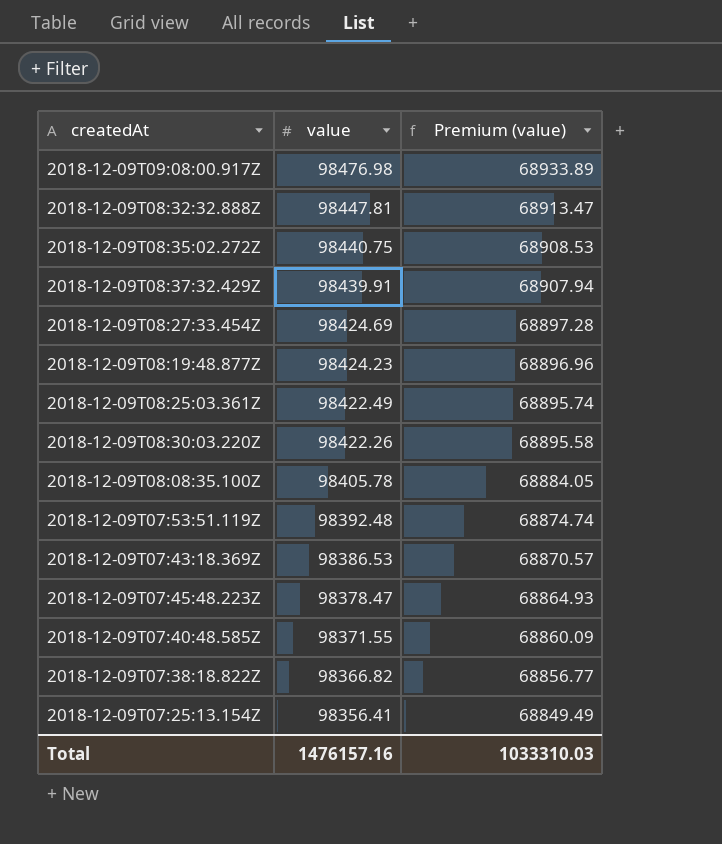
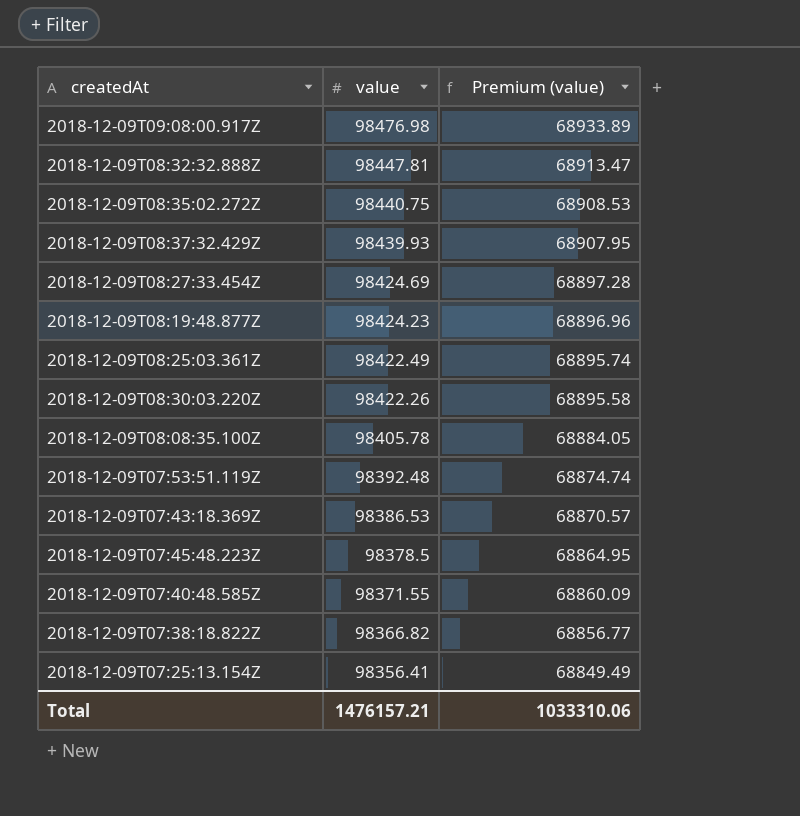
2018-12-09T08:37:32.429Z | value: 98439.91 -> 98439.93
2018-12-09T08:37:32.429Z | Premium (value): 68907.94 -> 68907.95
2018-12-09T07:45:48.223Z | value: 98378.47 -> 98378.5
2018-12-09T07:45:48.223Z | Premium (value): 68864.93 -> 68864.95
Total | value: 1476157.16 -> 1476157.21
Total | Premium (value): 1033310.03 -> 1033310.06

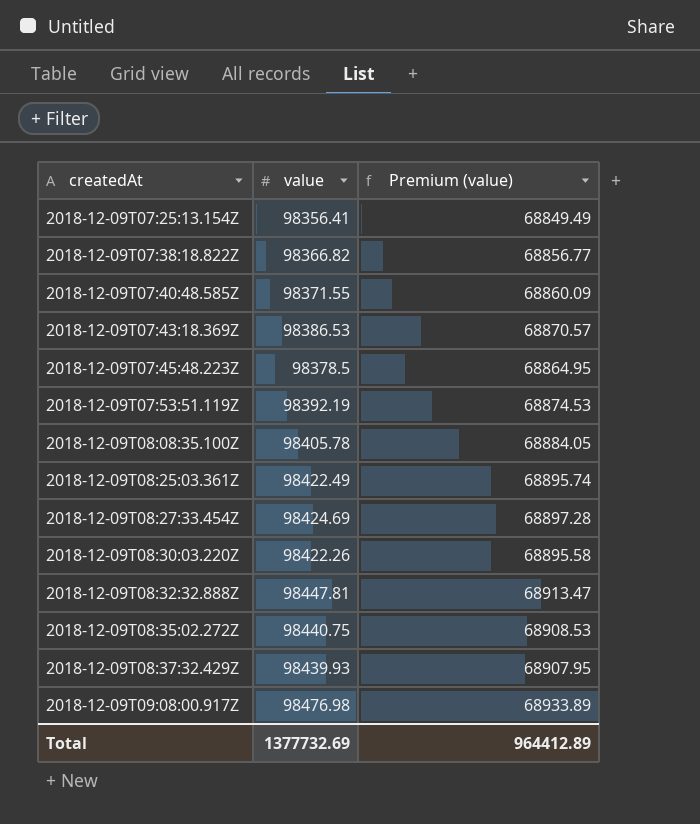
row order: value descending -> createdAt ascending
row 2018-12-09T08:19:48.877Z: 98424.23 | 68896.96 -> none
2018-12-09T07:53:51.119Z | value: 98392.48 -> 98392.19
2018-12-09T07:53:51.119Z | Premium (value): 68874.74 -> 68874.53
Total | value: 1476157.21 -> 1377732.69
Total | Premium (value): 1033310.06 -> 964412.89

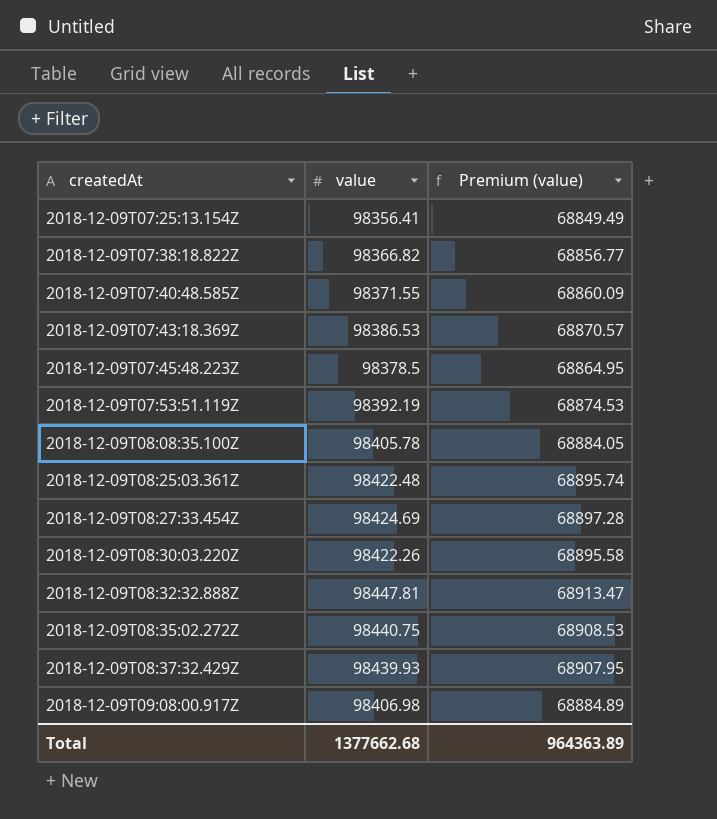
2018-12-09T08:25:03.361Z | value: 98422.49 -> 98422.48
2018-12-09T09:08:00.917Z | value: 98476.98 -> 98406.98
2018-12-09T09:08:00.917Z | Premium (value): 68933.89 -> 68884.89
Total | value: 1377732.69 -> 1377662.68
Total | Premium (value): 964412.89 -> 964363.89

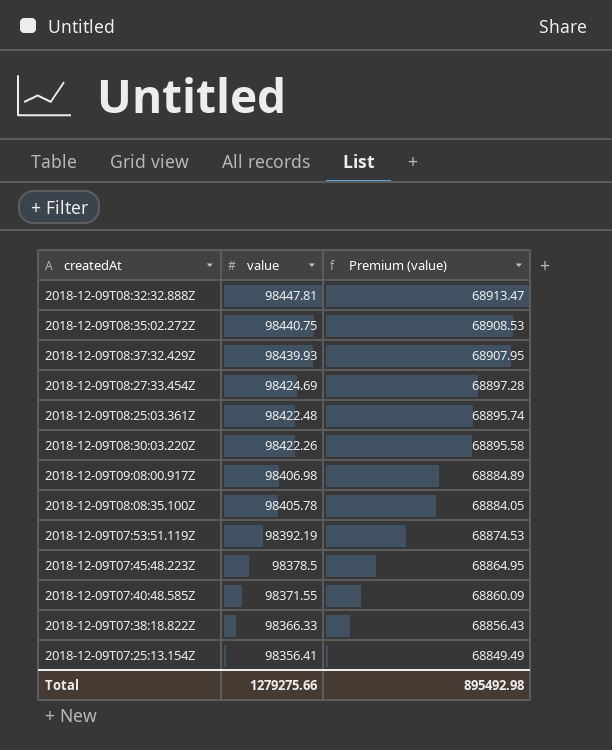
row order: createdAt ascending -> value descending
row 2018-12-09T07:43:18.369Z: 98386.53 | 68870.57 -> none
2018-12-09T07:38:18.822Z | value: 98366.82 -> 98366.33
2018-12-09T07:38:18.822Z | Premium (value): 68856.77 -> 68856.43
Total | value: 1377662.68 -> 1279275.66
Total | Premium (value): 964363.89 -> 895492.98

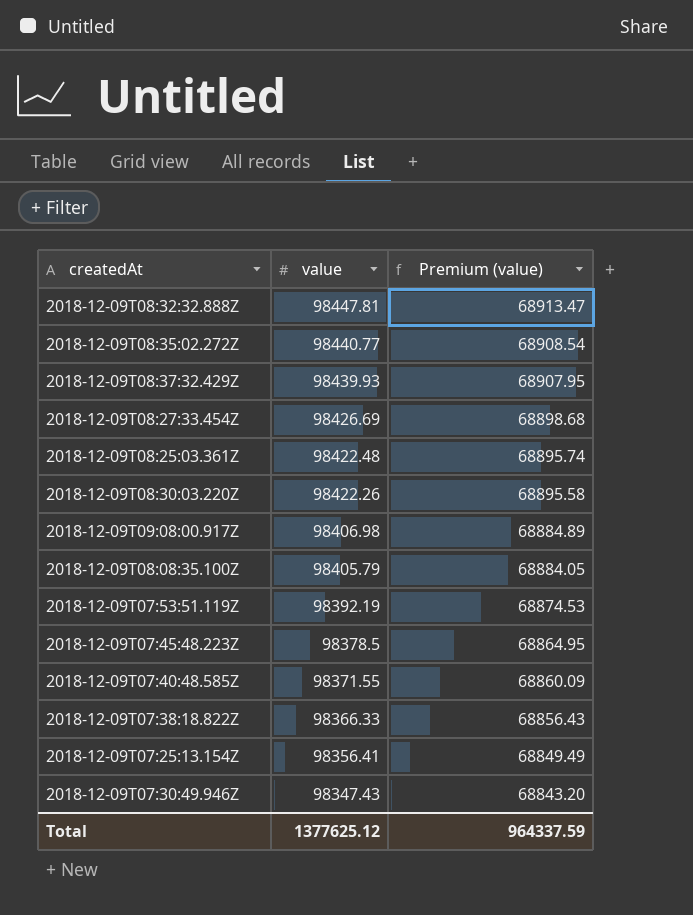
2018-12-09T08:35:02.272Z | value: 98440.75 -> 98440.77
2018-12-09T08:35:02.272Z | Premium (value): 68908.53 -> 68908.54
2018-12-09T08:27:33.454Z | value: 98424.69 -> 98426.69
2018-12-09T08:27:33.454Z | Premium (value): 68897.28 -> 68898.68
2018-12-09T08:08:35.100Z | value: 98405.78 -> 98405.79
row 2018-12-09T07:30:49.946Z: none -> 98347.43 | 68843.20
Total | value: 1279275.66 -> 1377625.12
Total | Premium (value): 895492.98 -> 964337.59

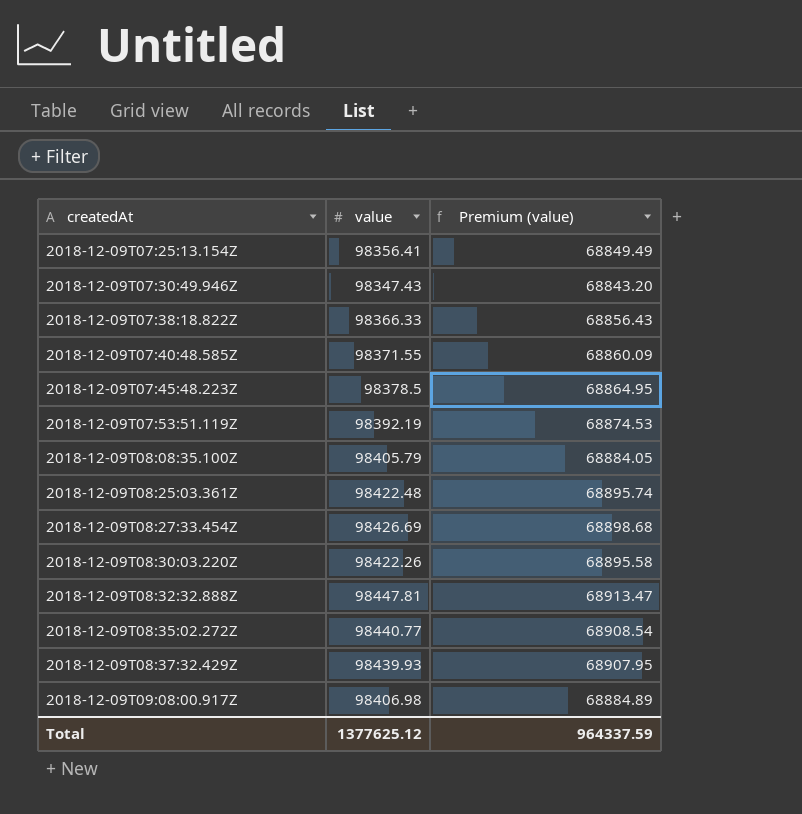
row order: value descending -> createdAt ascending

